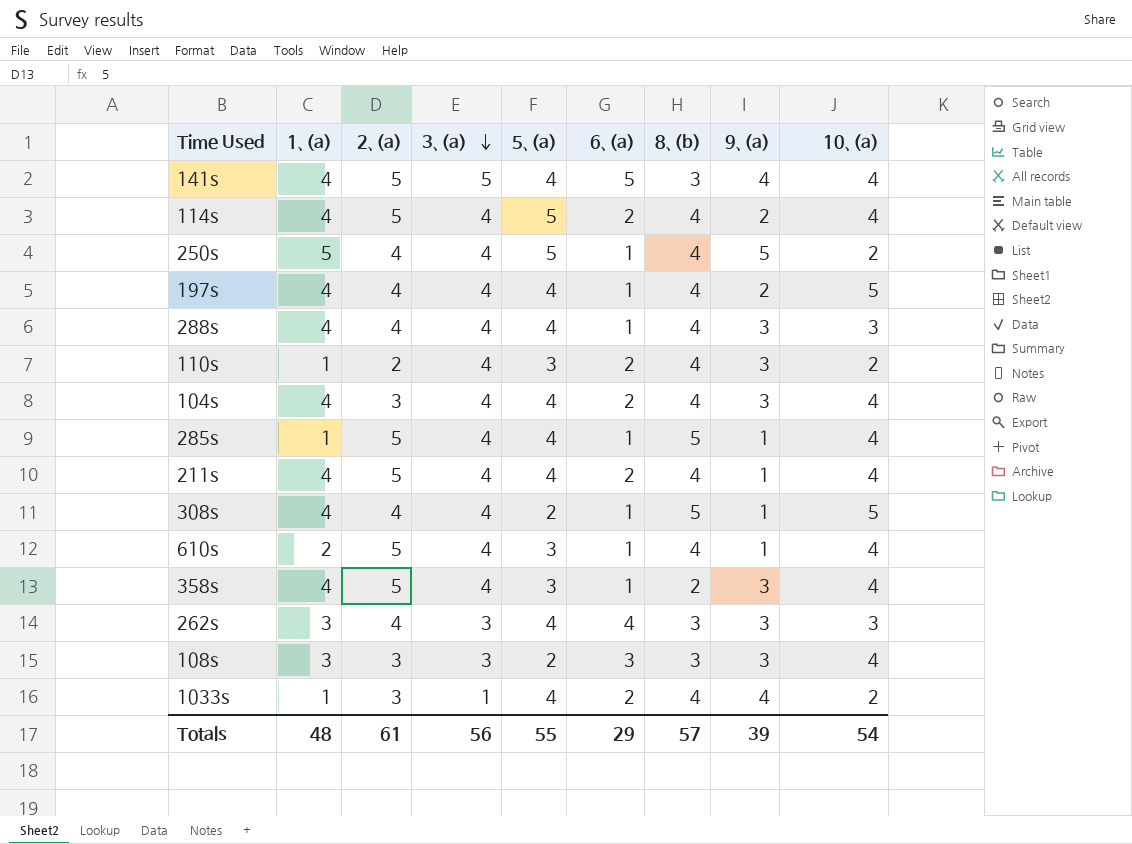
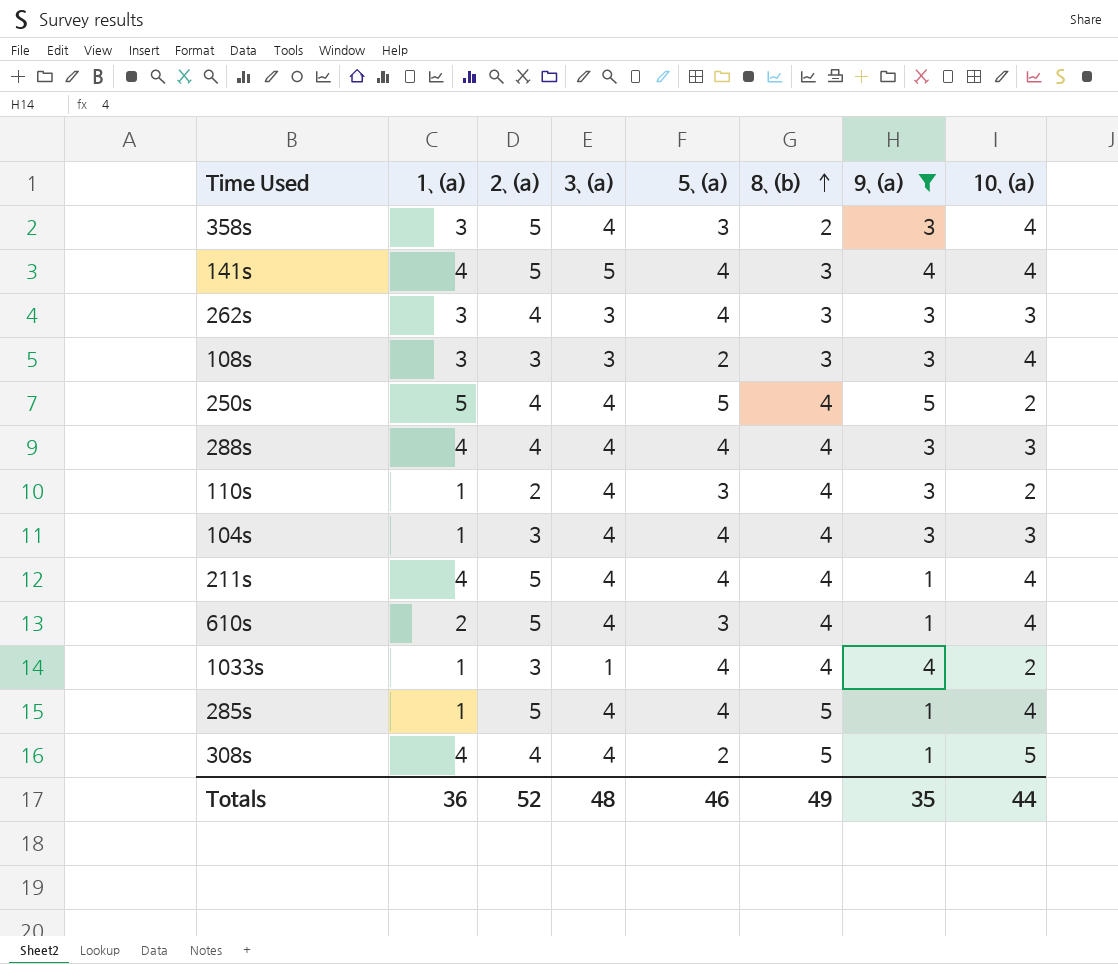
filter: none -> 9、(a) != 2
row order: 3、(a) descending -> 8、(b) ascending
column 6、(a) | position: 6 -> none
358s | 1、(a): 4 -> 3
104s | 1、(a): 4 -> 1
104s | 10、(a): 4 -> 3
Totals | 1、(a): 48 -> 36
Totals | 2、(a): 61 -> 52
Totals | 3、(a): 56 -> 48
Totals | 5、(a): 55 -> 46
Totals | 8、(b): 57 -> 49
Totals | 9、(a): 39 -> 35
Totals | 10、(a): 54 -> 44

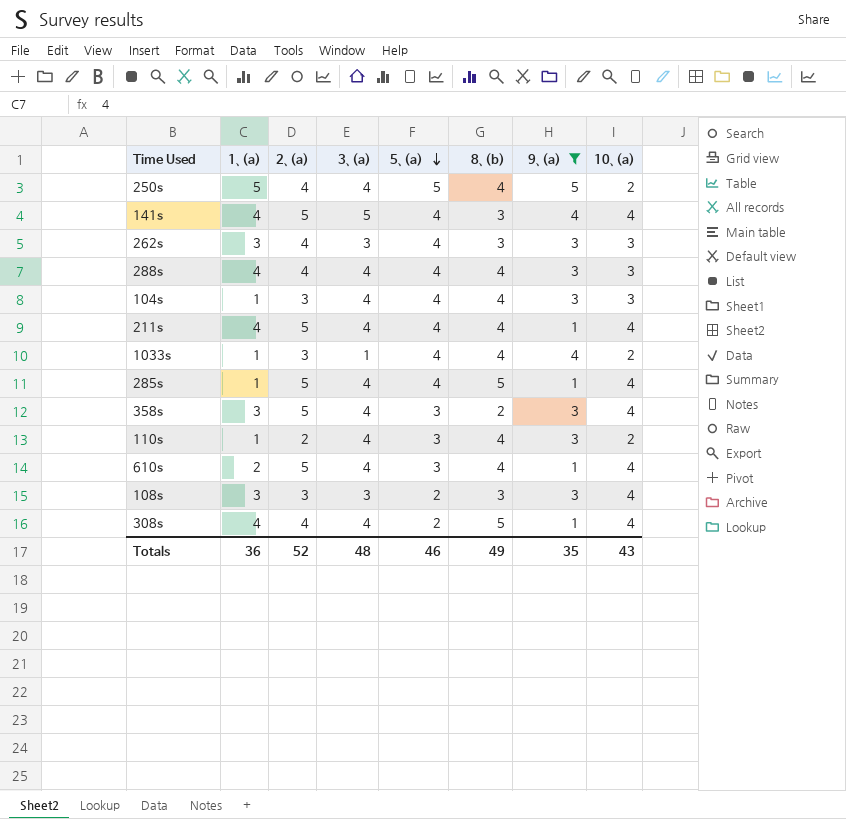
row order: 8、(b) ascending -> 5、(a) descending
308s | 10、(a): 5 -> 4
Totals | 10、(a): 44 -> 43

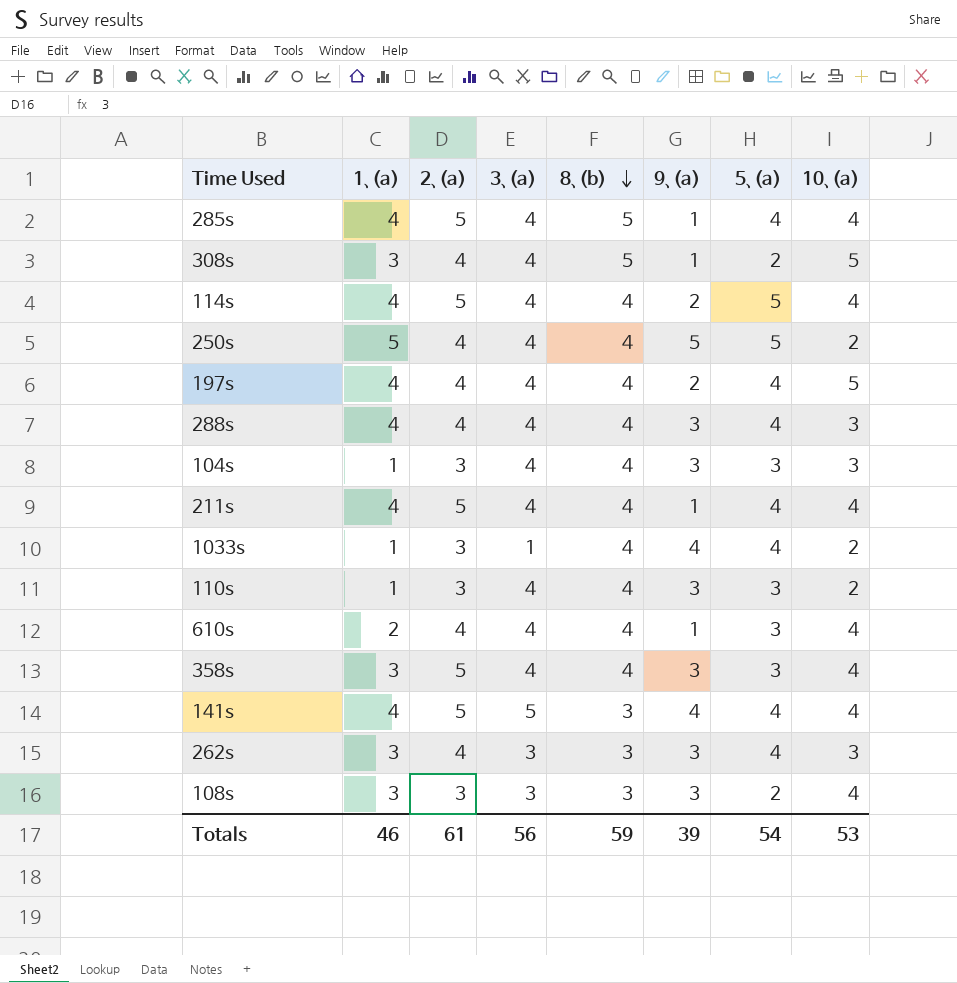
filter: 9、(a) != 2 -> none
row order: 5、(a) descending -> 8、(b) descending
column 5、(a) | position: 5 -> 7
285s | 1、(a): 1 -> 4
308s | 1、(a): 4 -> 3
308s | 10、(a): 4 -> 5
104s | 5、(a): 4 -> 3
110s | 2、(a): 2 -> 3
610s | 2、(a): 5 -> 4
358s | 8、(b): 2 -> 4
Totals | 1、(a): 36 -> 46
Totals | 2、(a): 52 -> 61
Totals | 3、(a): 48 -> 56
Totals | 8、(b): 49 -> 59
Totals | 9、(a): 35 -> 39
Totals | 5、(a): 46 -> 54
Totals | 10、(a): 43 -> 53

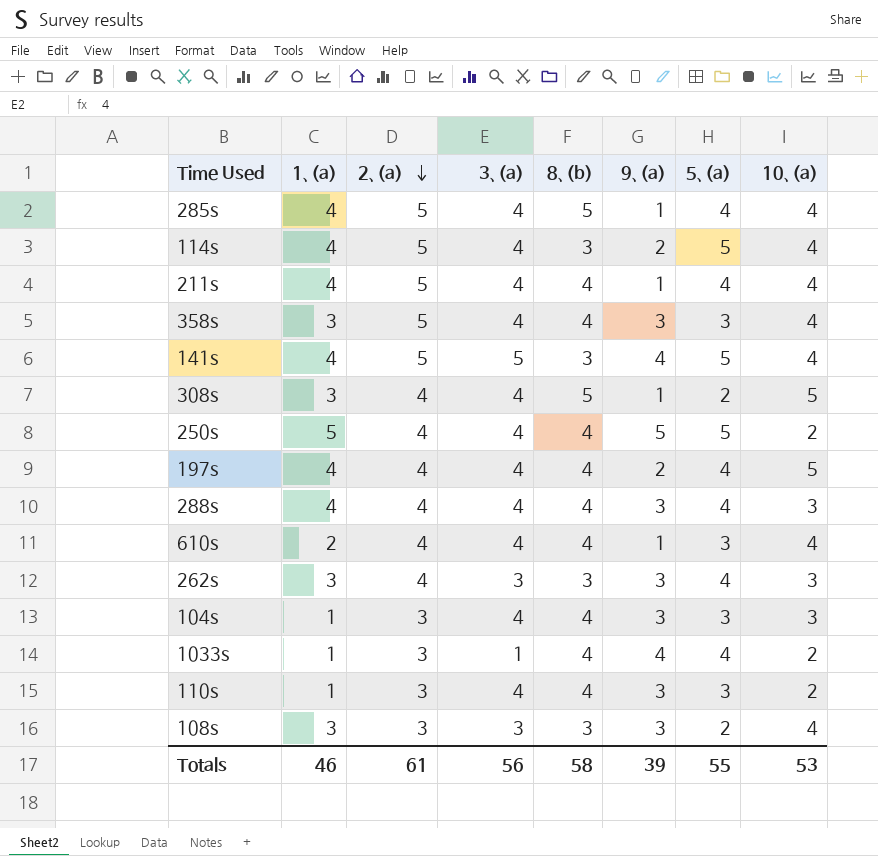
row order: 8、(b) descending -> 2、(a) descending
114s | 8、(b): 4 -> 3
141s | 5、(a): 4 -> 5
Totals | 8、(b): 59 -> 58
Totals | 5、(a): 54 -> 55

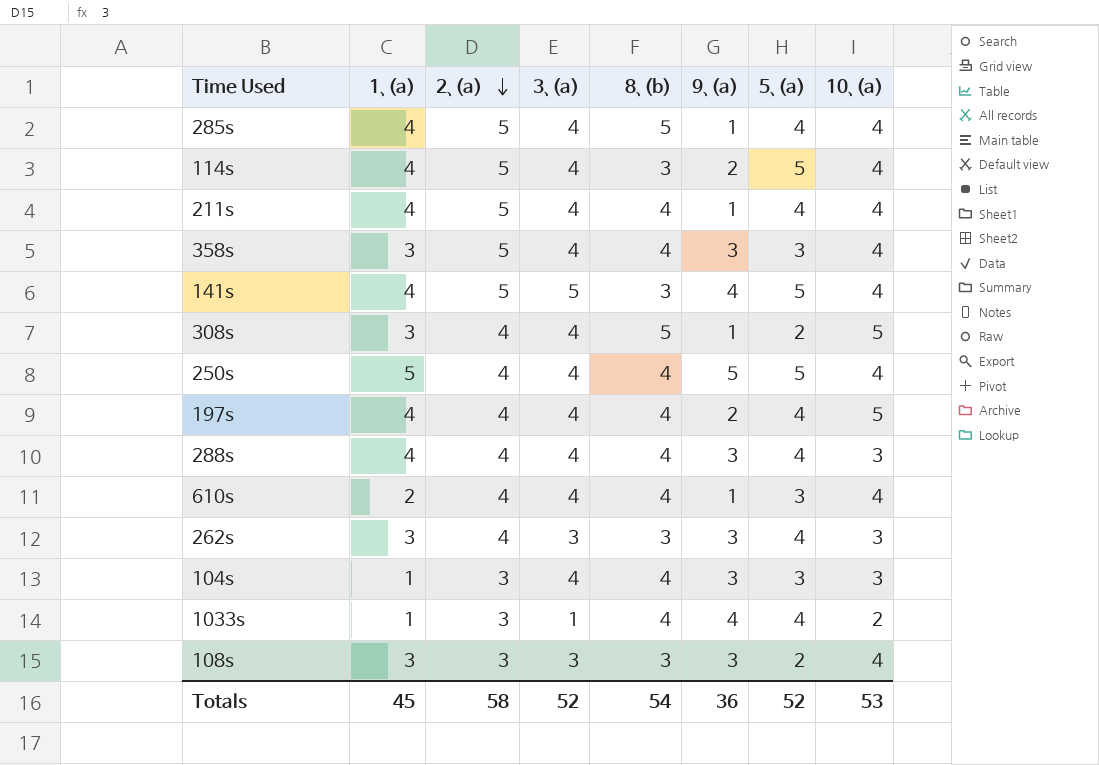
row 110s: 1 | 3 | 4 | 4 | 3 | 3 | 2 -> none
250s | 10、(a): 2 -> 4
Totals | 1、(a): 46 -> 45
Totals | 2、(a): 61 -> 58
Totals | 3、(a): 56 -> 52
Totals | 8、(b): 58 -> 54
Totals | 9、(a): 39 -> 36
Totals | 5、(a): 55 -> 52

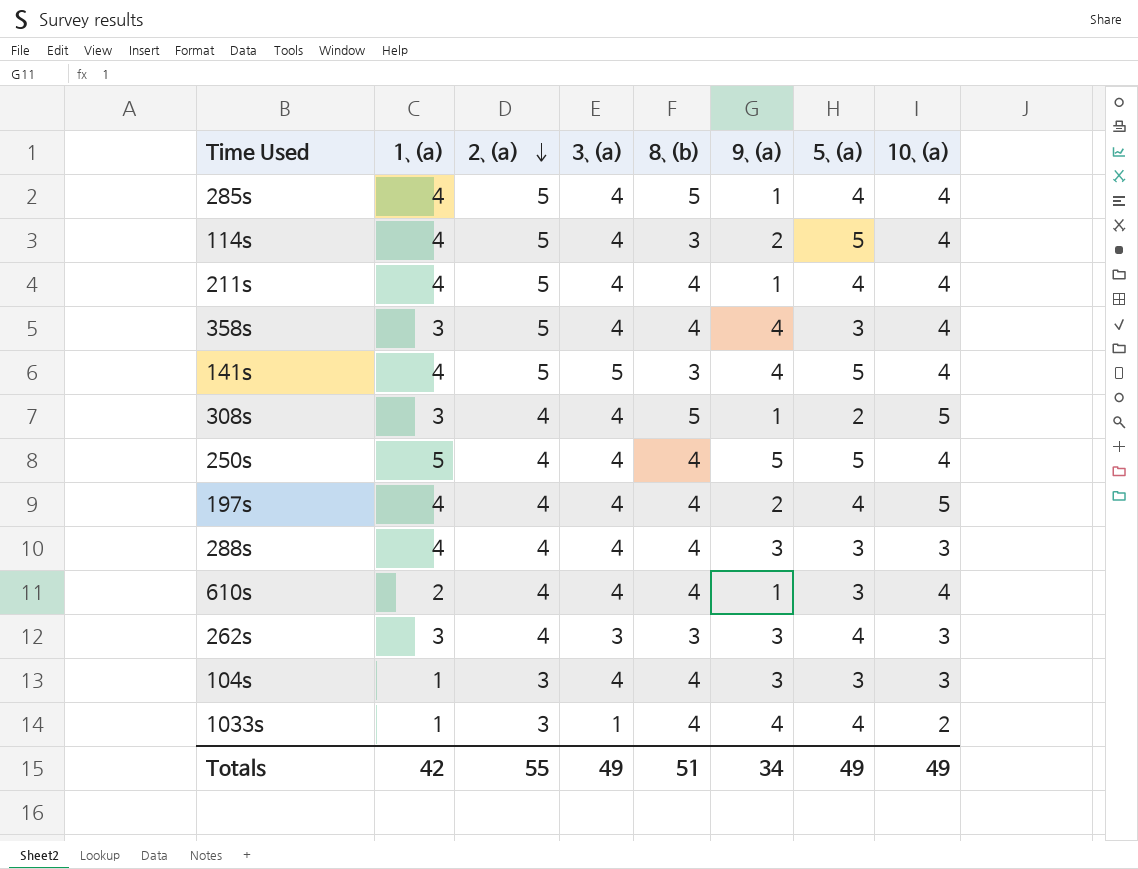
row 108s: 3 | 3 | 3 | 3 | 3 | 2 | 4 -> none
358s | 9、(a): 3 -> 4
288s | 5、(a): 4 -> 3
Totals | 1、(a): 45 -> 42
Totals | 2、(a): 58 -> 55
Totals | 3、(a): 52 -> 49
Totals | 8、(b): 54 -> 51
Totals | 9、(a): 36 -> 34
Totals | 5、(a): 52 -> 49
Totals | 10、(a): 53 -> 49

